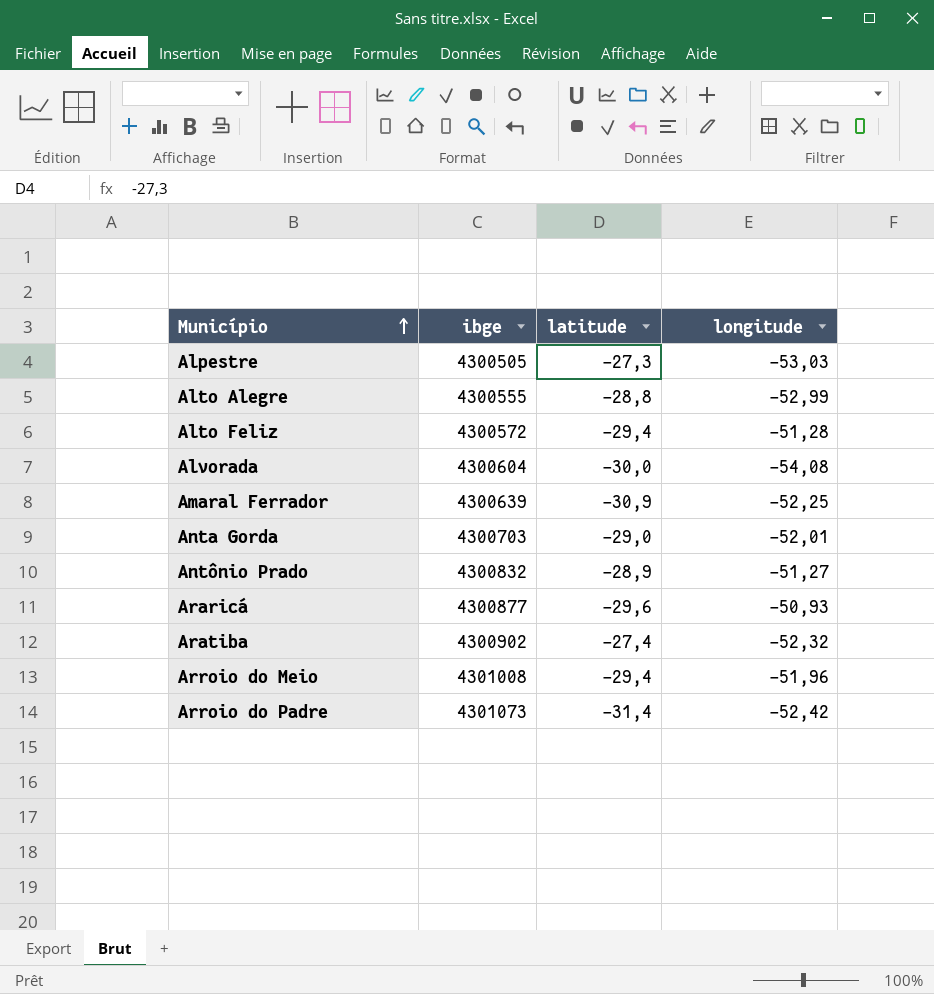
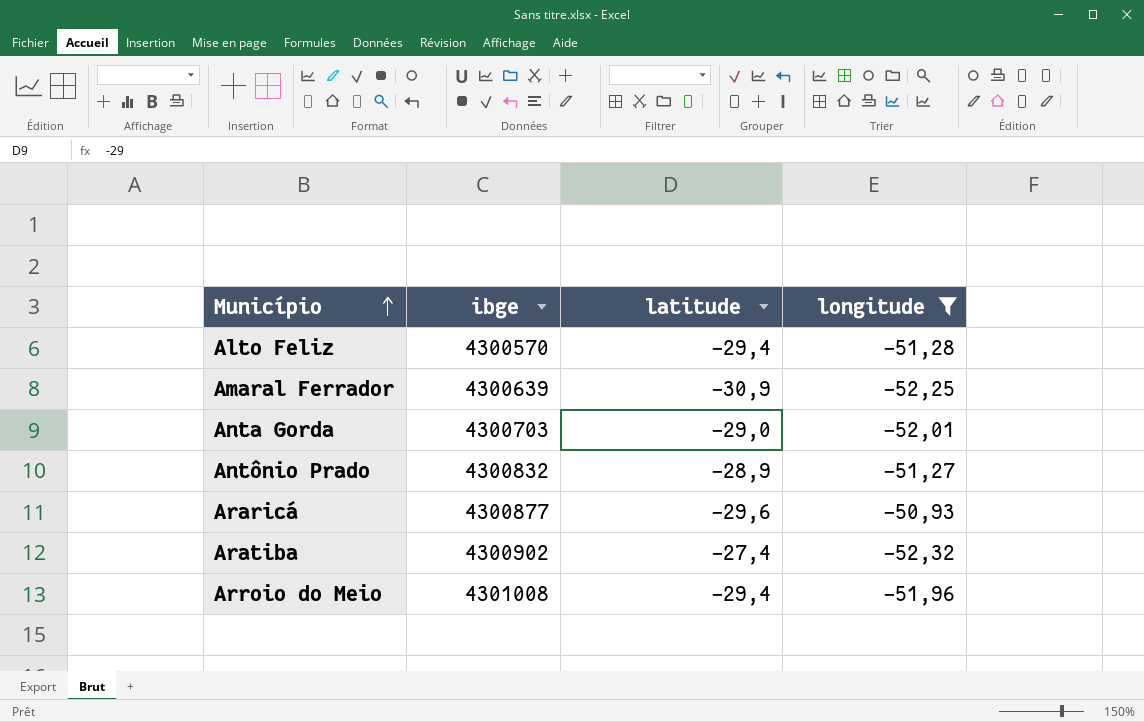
filter: none -> longitude >= -52,32
Alto Feliz | ibge: 4300572 -> 4300570

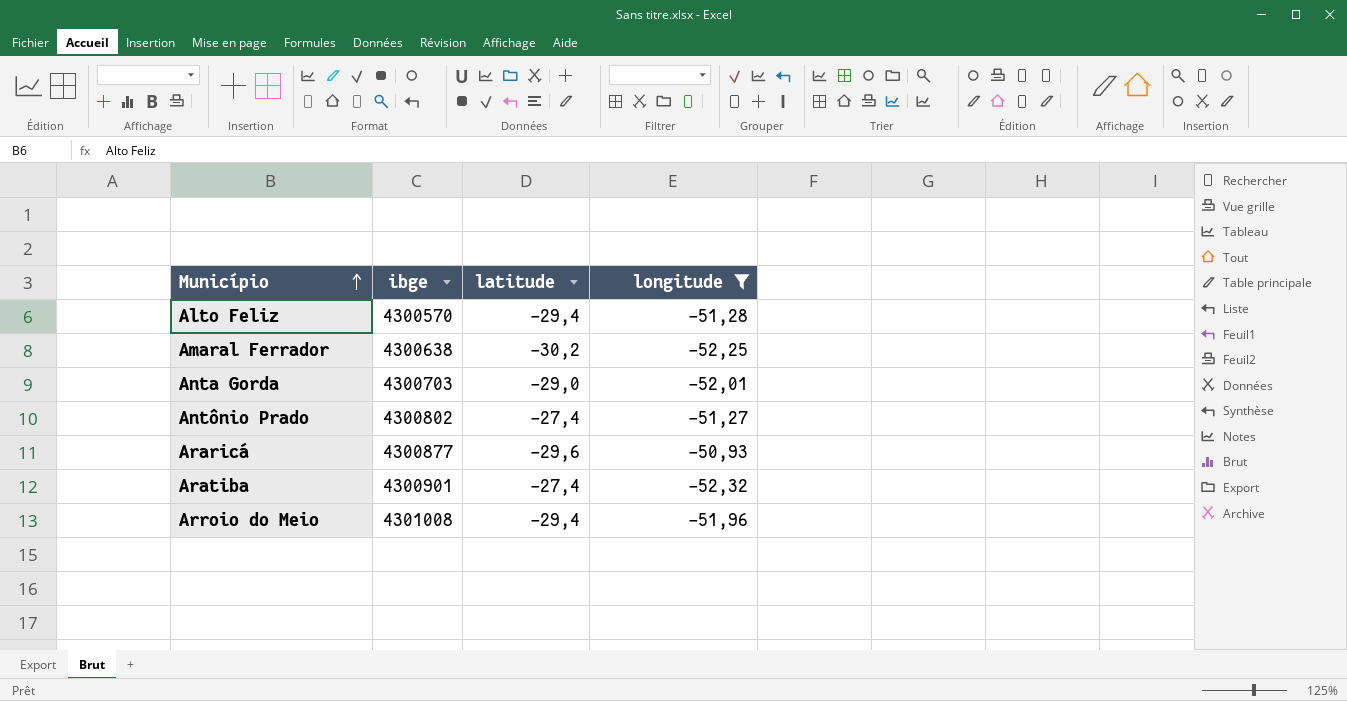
Amaral Ferrador | ibge: 4300639 -> 4300638
Amaral Ferrador | latitude: -30,9 -> -30,2
Antônio Prado | ibge: 4300832 -> 4300802
Antônio Prado | latitude: -28,9 -> -27,4
Aratiba | ibge: 4300902 -> 4300901

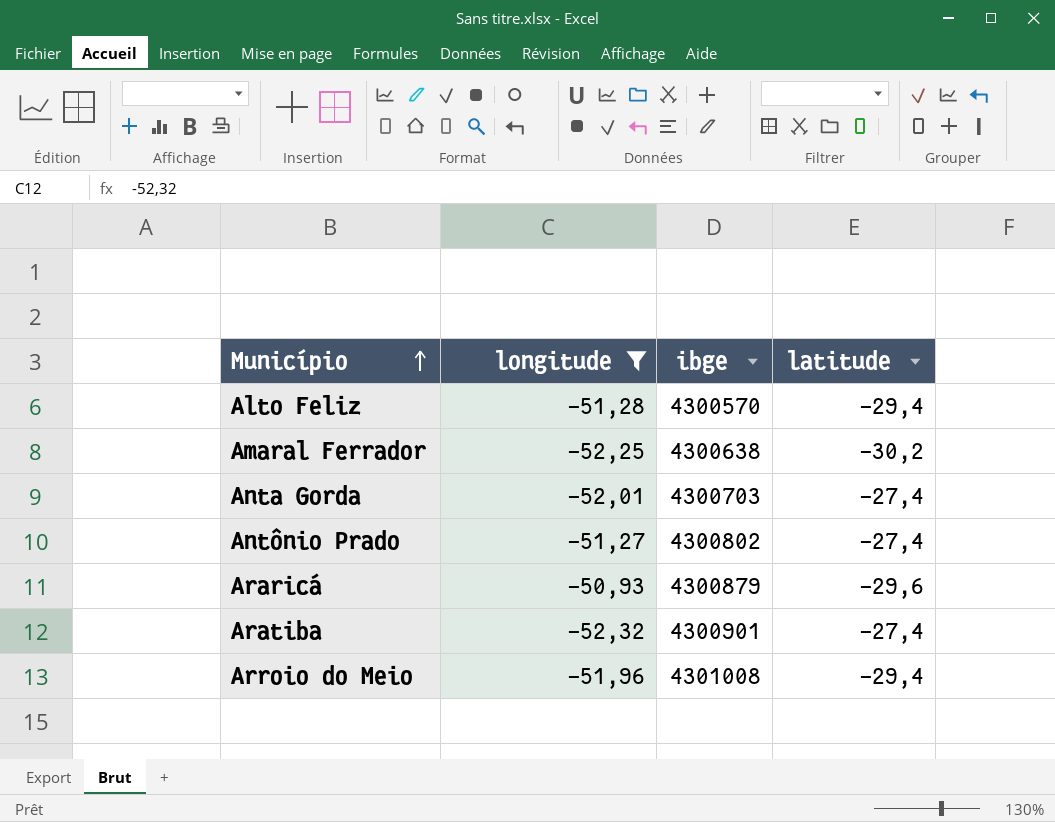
column longitude | position: 4 -> 2
Anta Gorda | latitude: -29,0 -> -27,4
Araricá | ibge: 4300877 -> 4300879

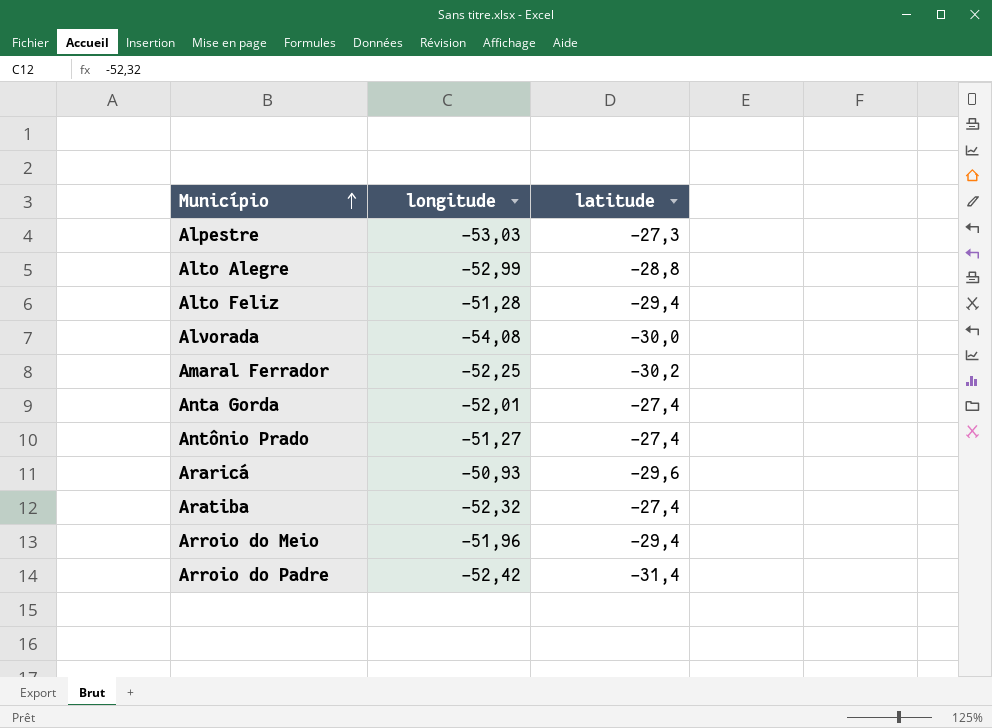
filter: longitude >= -52,32 -> none
column ibge | position: 3 -> none

